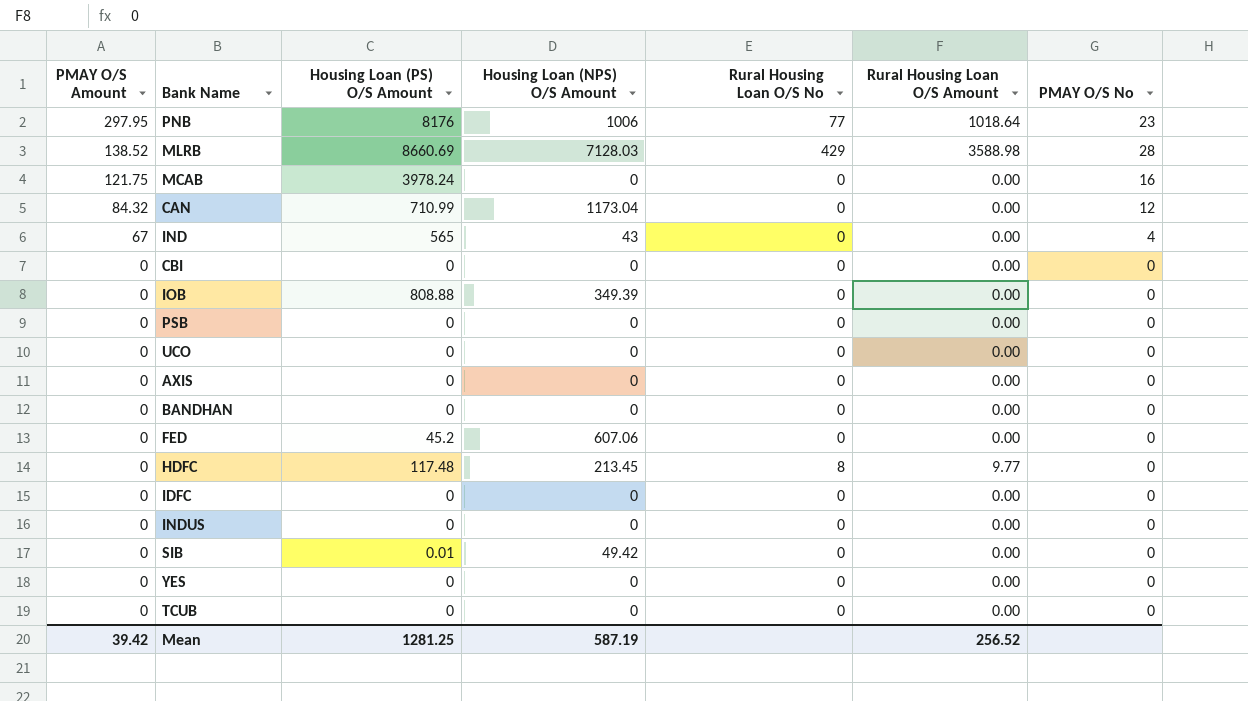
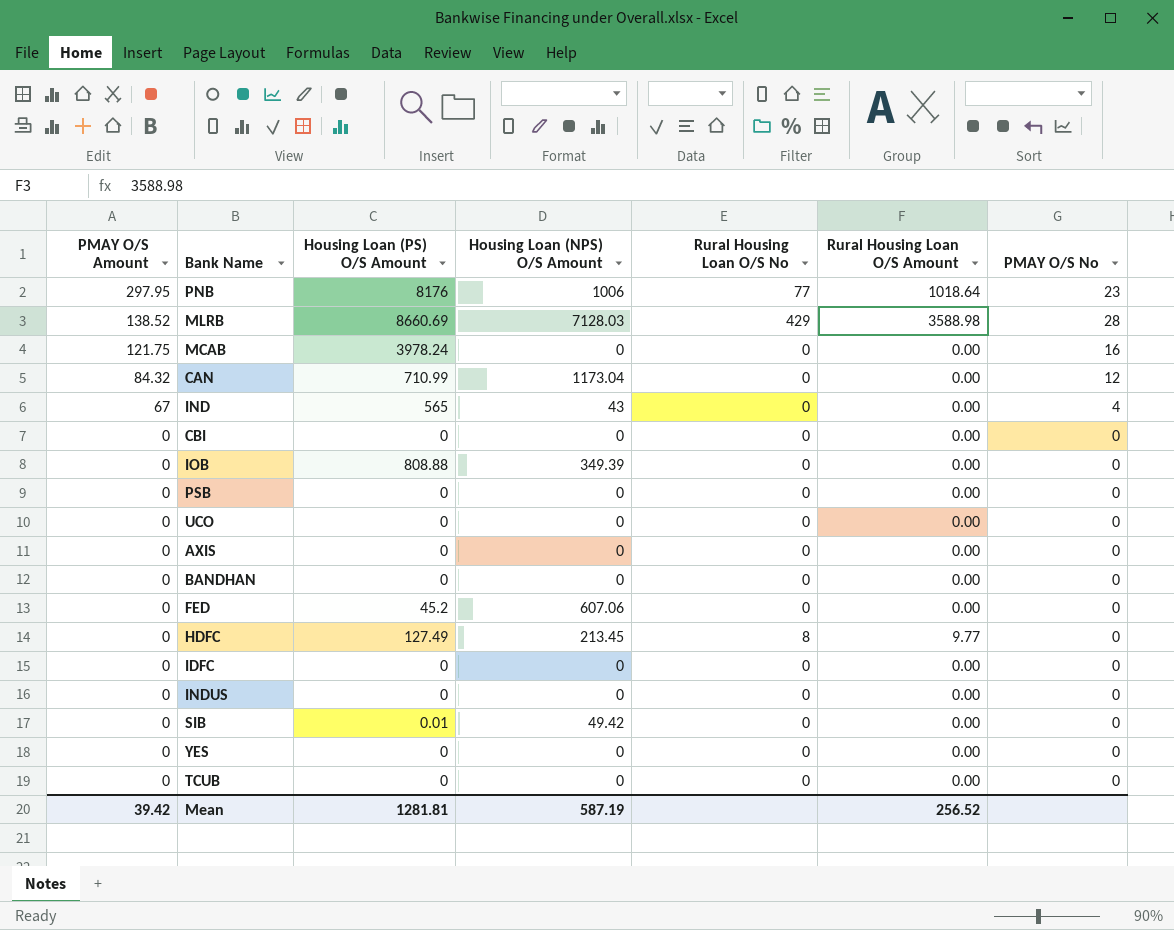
HDFC | Housing Loan (PS) O/S Amount: 117.48 -> 127.49
Mean | Housing Loan (PS) O/S Amount: 1281.25 -> 1281.81

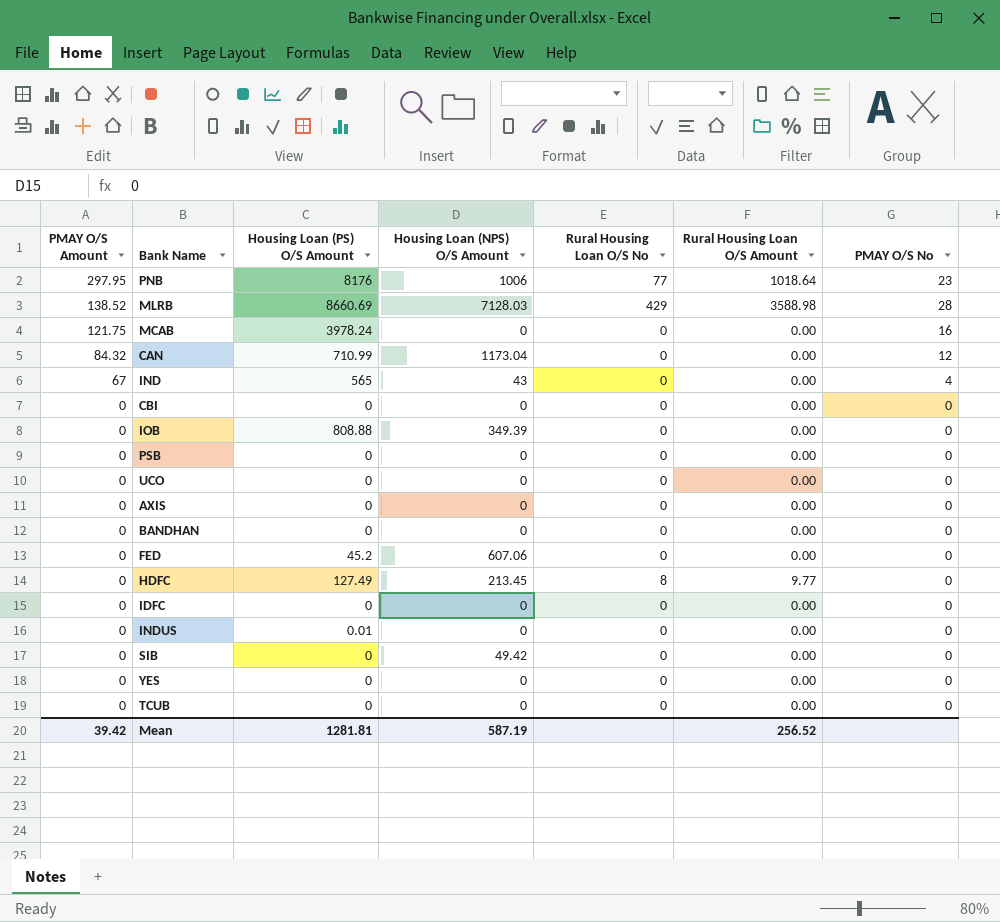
INDUS | Housing Loan (PS) O/S Amount: 0 -> 0.01
SIB | Housing Loan (PS) O/S Amount: 0.01 -> 0

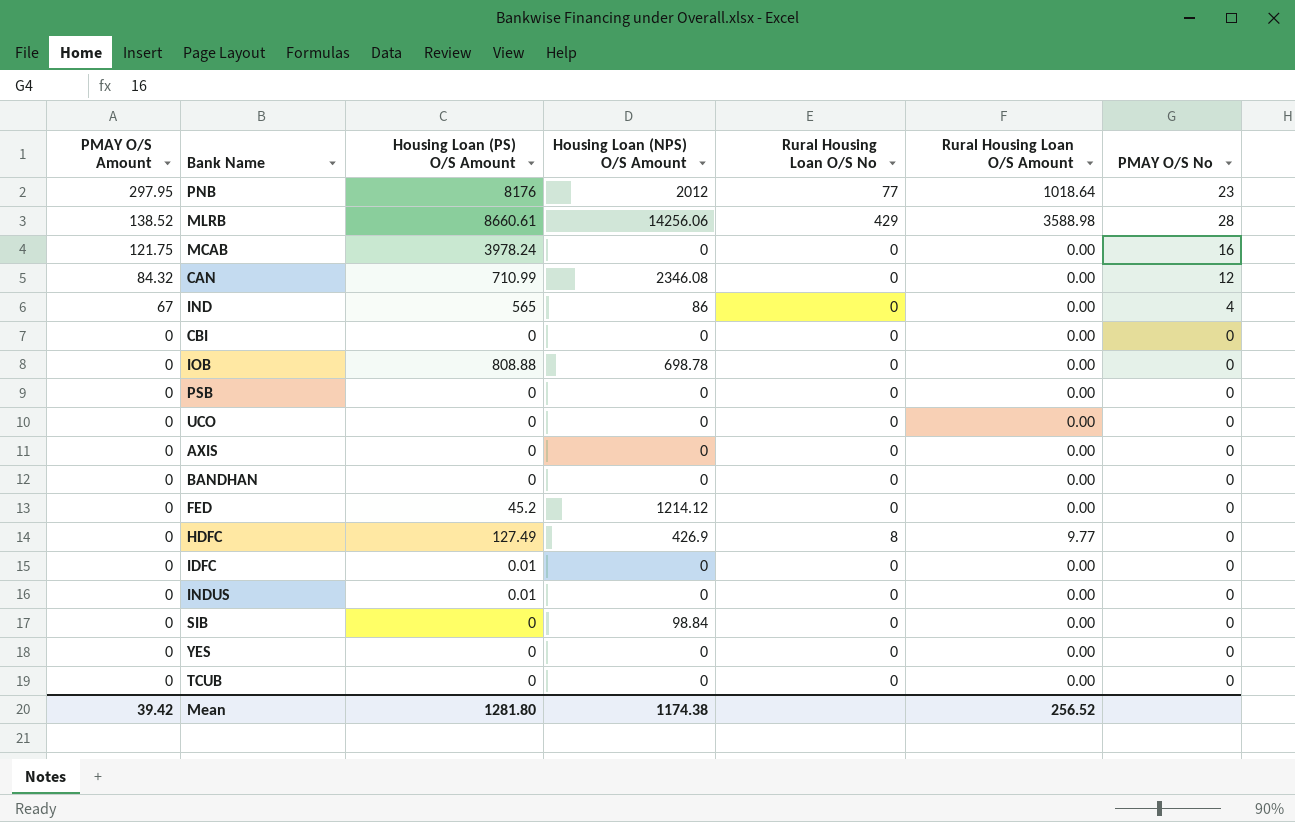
PNB | Housing Loan (NPS) O/S Amount: 1006 -> 2012
MLRB | Housing Loan (PS) O/S Amount: 8660.69 -> 8660.61
MLRB | Housing Loan (NPS) O/S Amount: 7128.03 -> 14256.06
CAN | Housing Loan (NPS) O/S Amount: 1173.04 -> 2346.08
IND | Housing Loan (NPS) O/S Amount: 43 -> 86
IOB | Housing Loan (NPS) O/S Amount: 349.39 -> 698.78
FED | Housing Loan (NPS) O/S Amount: 607.06 -> 1214.12
HDFC | Housing Loan (NPS) O/S Amount: 213.45 -> 426.9
IDFC | Housing Loan (PS) O/S Amount: 0 -> 0.01
SIB | Housing Loan (NPS) O/S Amount: 49.42 -> 98.84
Mean | Housing Loan (PS) O/S Amount: 1281.81 -> 1281.80
Mean | Housing Loan (NPS) O/S Amount: 587.19 -> 1174.38

